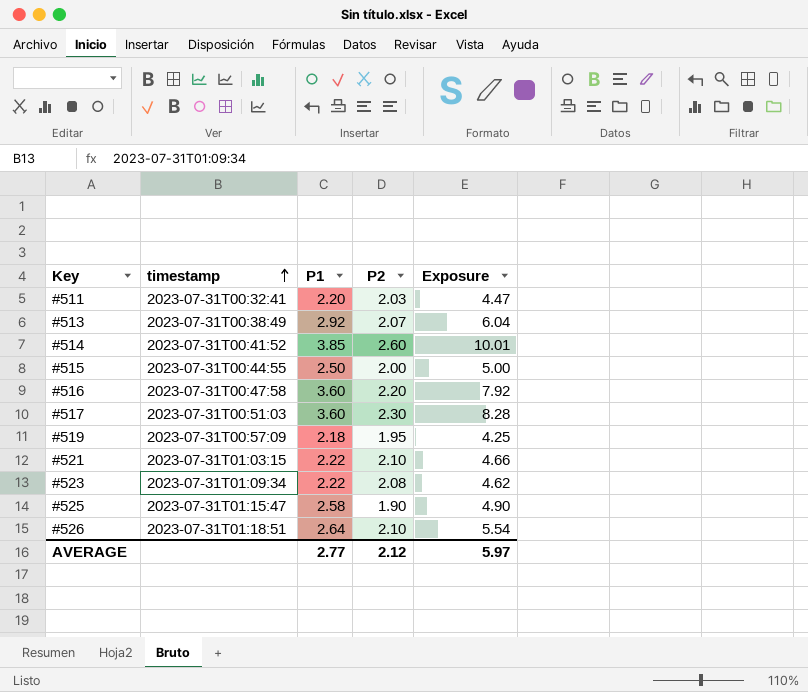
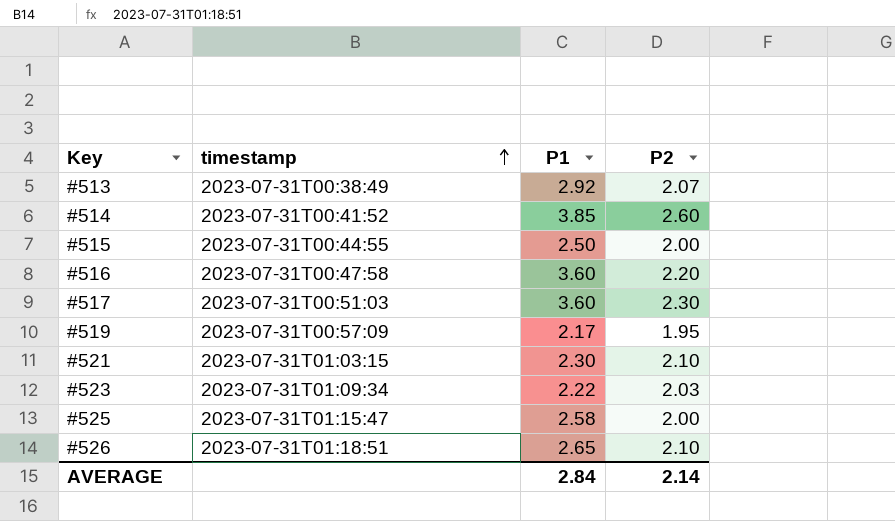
column Exposure | formula: [P1] * [P2] -> none
row #511: 2023-07-31T00:32:41 | 2.20 | 2.03 | 4.47 -> none
#519 | P1: 2.18 -> 2.17
#521 | P1: 2.22 -> 2.30
#523 | P2: 2.08 -> 2.03
#525 | P2: 1.90 -> 2.00
#526 | P1: 2.64 -> 2.65
AVERAGE | P1: 2.77 -> 2.84
AVERAGE | P2: 2.12 -> 2.14

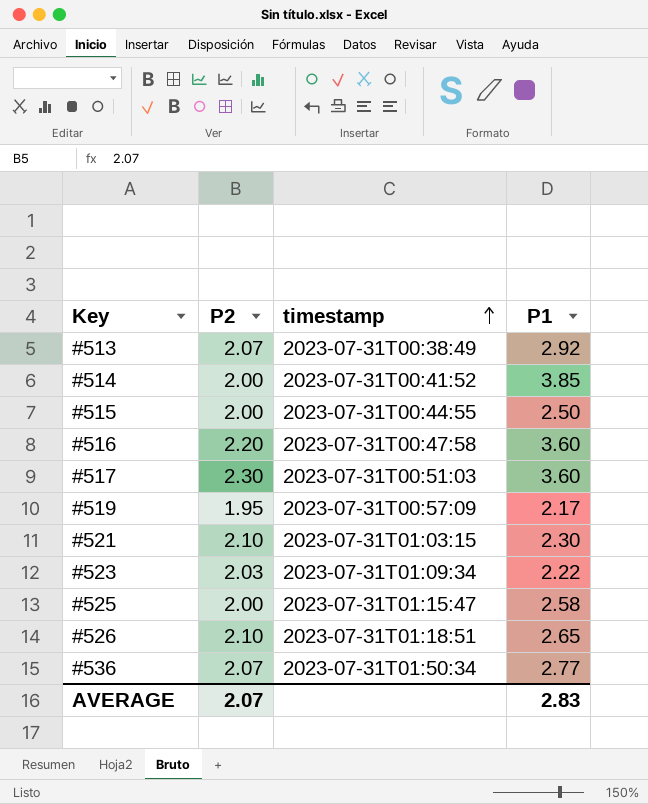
column P2 | position: 4 -> 2
#514 | P2: 2.60 -> 2.00
row #536: none -> 2.07 | 2023-07-31T01:50:34 | 2.77
AVERAGE | P2: 2.14 -> 2.07
AVERAGE | P1: 2.84 -> 2.83

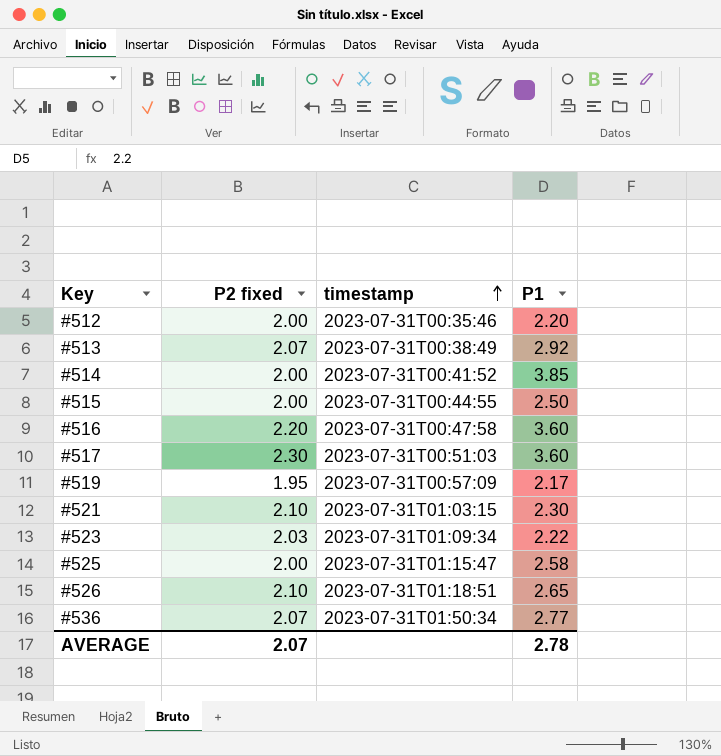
column name: P2 -> P2 fixed
row #512: none -> 2.00 | 2023-07-31T00:35:46 | 2.20
AVERAGE | P1: 2.83 -> 2.78

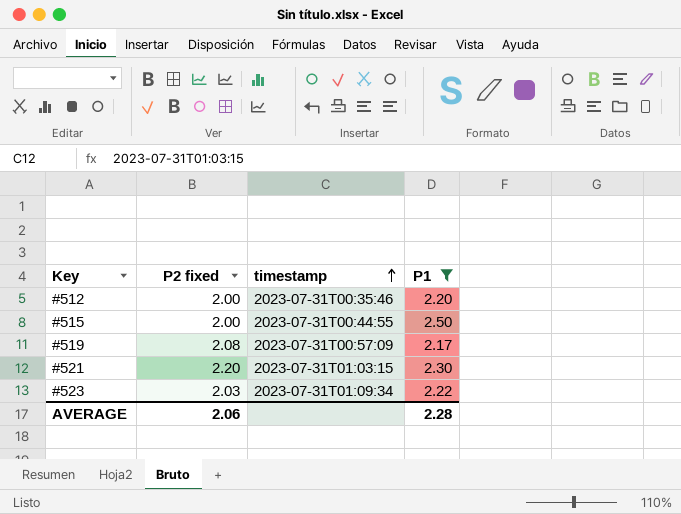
filter: none -> P1 <= 2.50
#519 | P2 fixed: 1.95 -> 2.08
#521 | P2 fixed: 2.10 -> 2.20
AVERAGE | P2 fixed: 2.07 -> 2.06
AVERAGE | P1: 2.78 -> 2.28

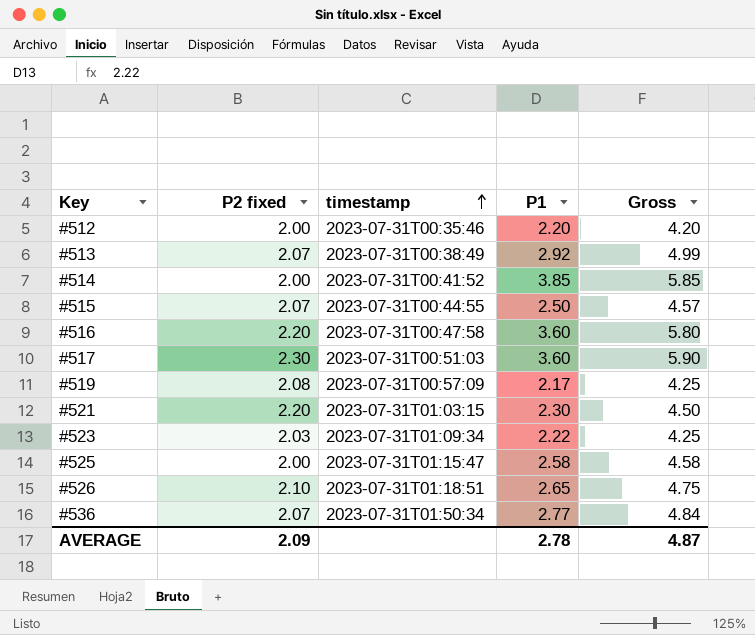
filter: P1 <= 2.50 -> none
column Gross | formula: none -> [P2 fixed] + [P1]
#515 | P2 fixed: 2.00 -> 2.07
AVERAGE | P2 fixed: 2.06 -> 2.09
AVERAGE | P1: 2.28 -> 2.78

